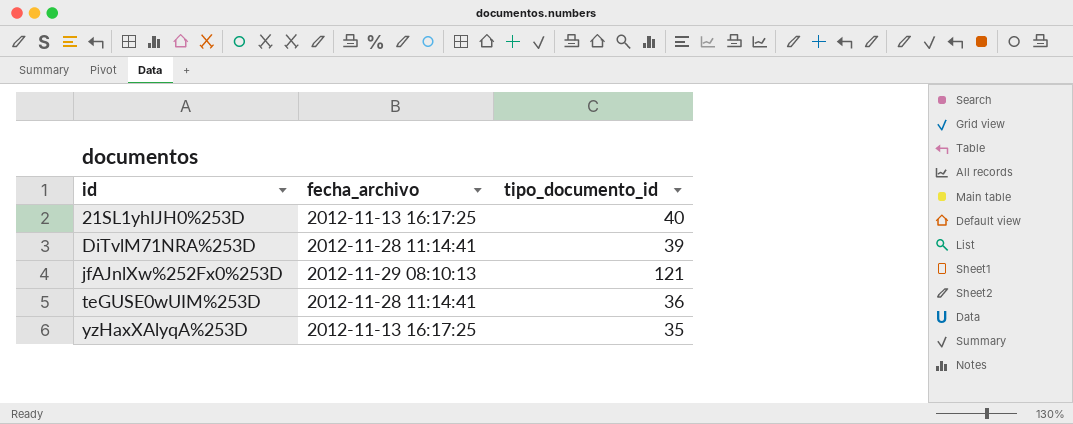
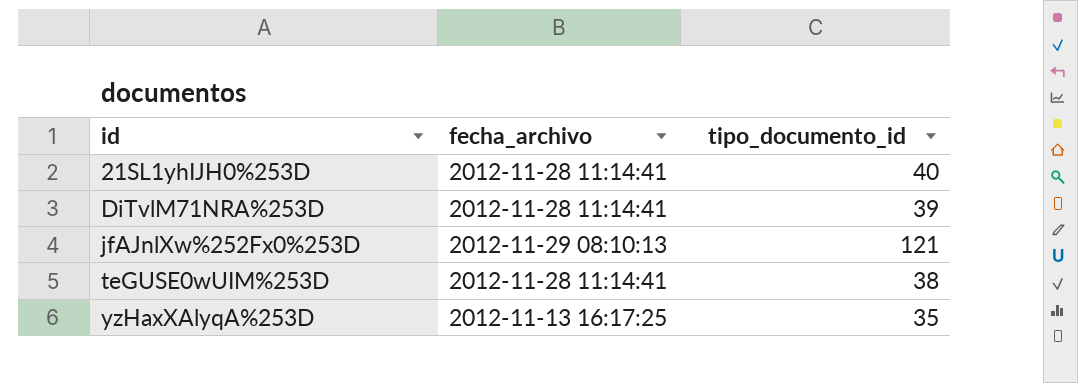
21SL1yhIJH0%253D | fecha_archivo: 2012-11-13 16:17:25 -> 2012-11-28 11:14:41
teGUSE0wUIM%253D | tipo_documento_id: 36 -> 38

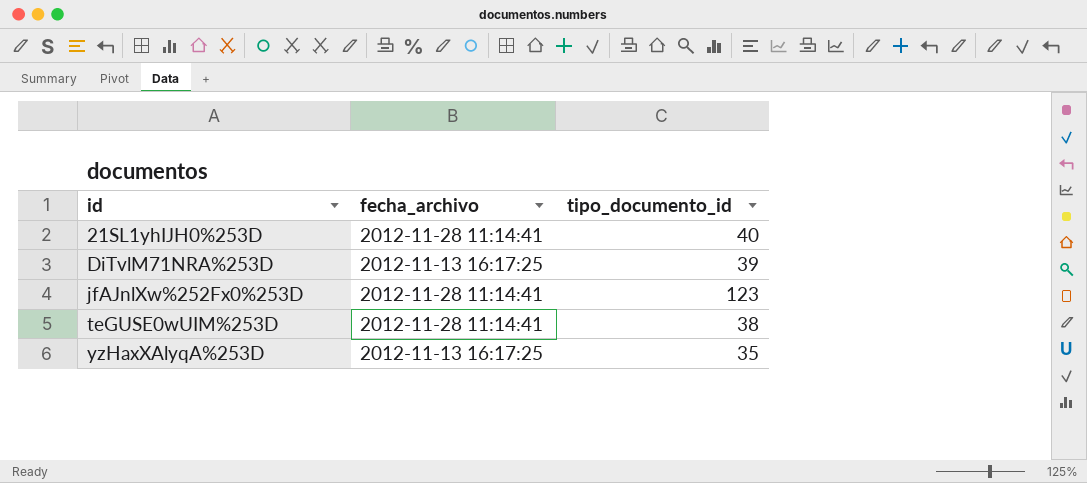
DiTvlM71NRA%253D | fecha_archivo: 2012-11-28 11:14:41 -> 2012-11-13 16:17:25
jfAJnlXw%252Fx0%253D | fecha_archivo: 2012-11-29 08:10:13 -> 2012-11-28 11:14:41
jfAJnlXw%252Fx0%253D | tipo_documento_id: 121 -> 123

